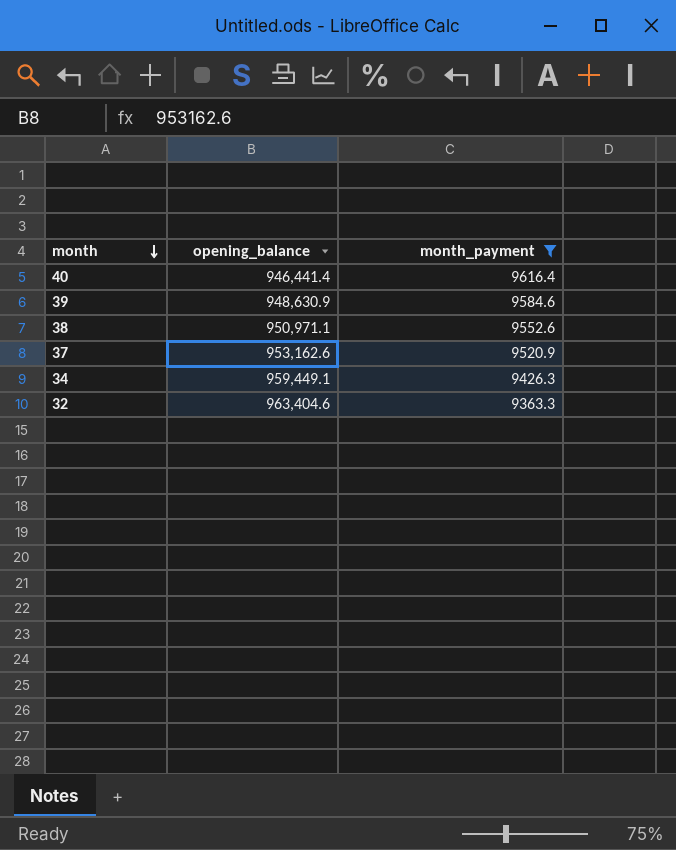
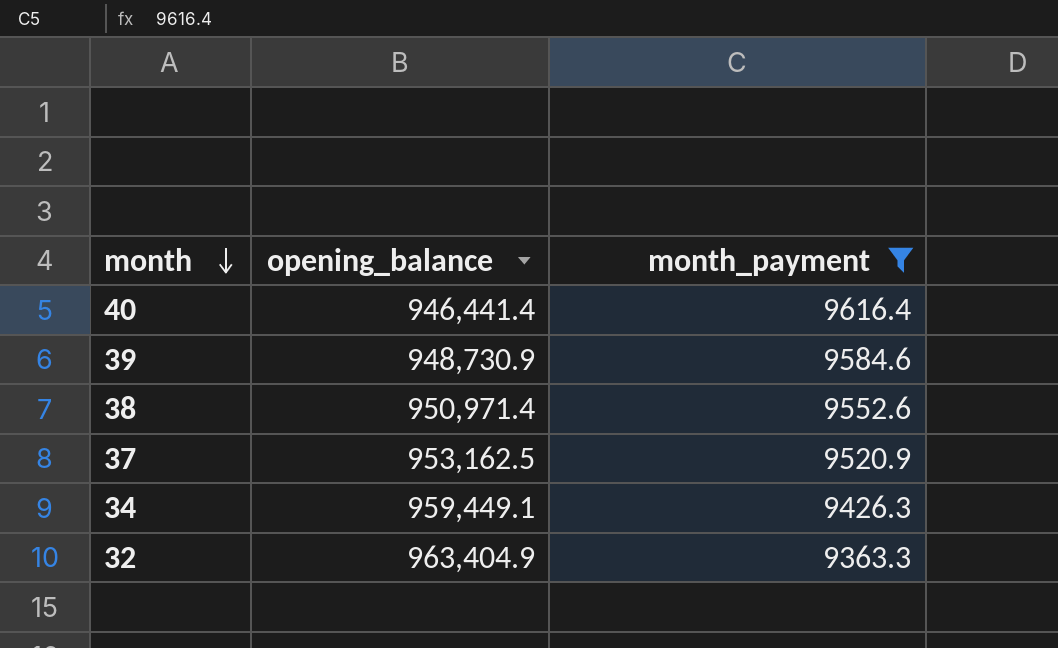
39 | opening_balance: 948,630.9 -> 948,730.9
38 | opening_balance: 950,971.1 -> 950,971.4
37 | opening_balance: 953,162.6 -> 953,162.5
32 | opening_balance: 963,404.6 -> 963,404.9

